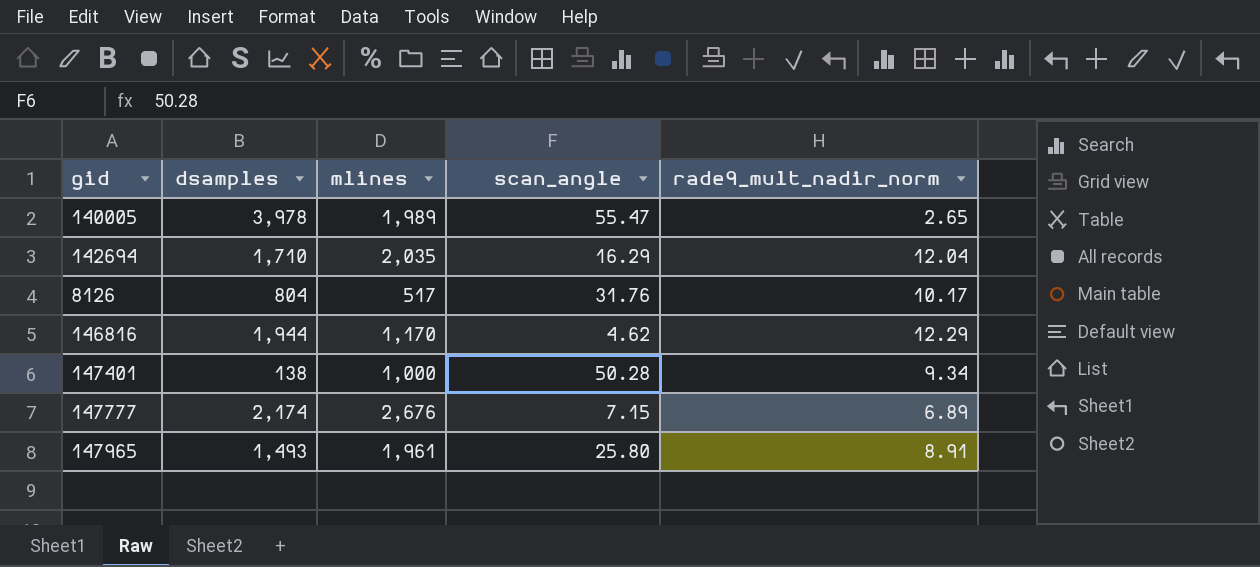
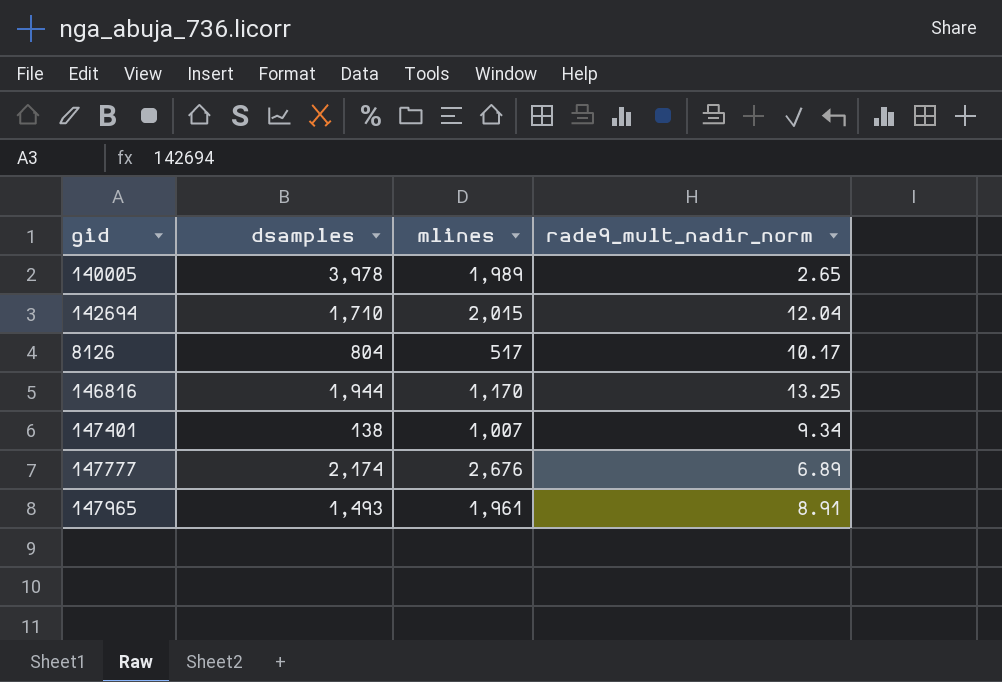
column scan_angle | position: 4 -> none
142694 | mlines: 2,035 -> 2,015
146816 | rade9_mult_nadir_norm: 12.29 -> 13.25
147401 | mlines: 1,000 -> 1,007

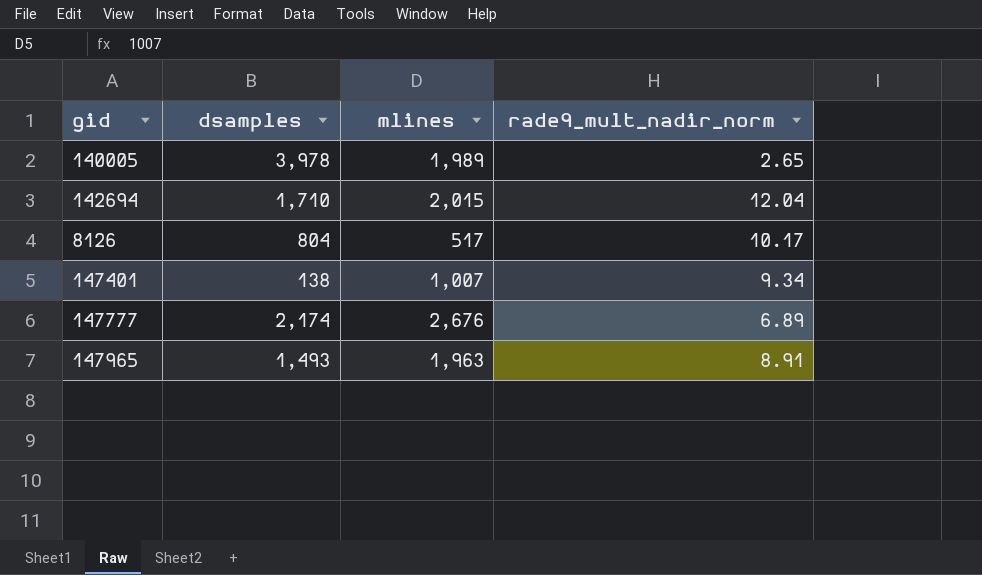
row 146816: 1,944 | 1,170 | 13.25 -> none
147965 | mlines: 1,961 -> 1,963

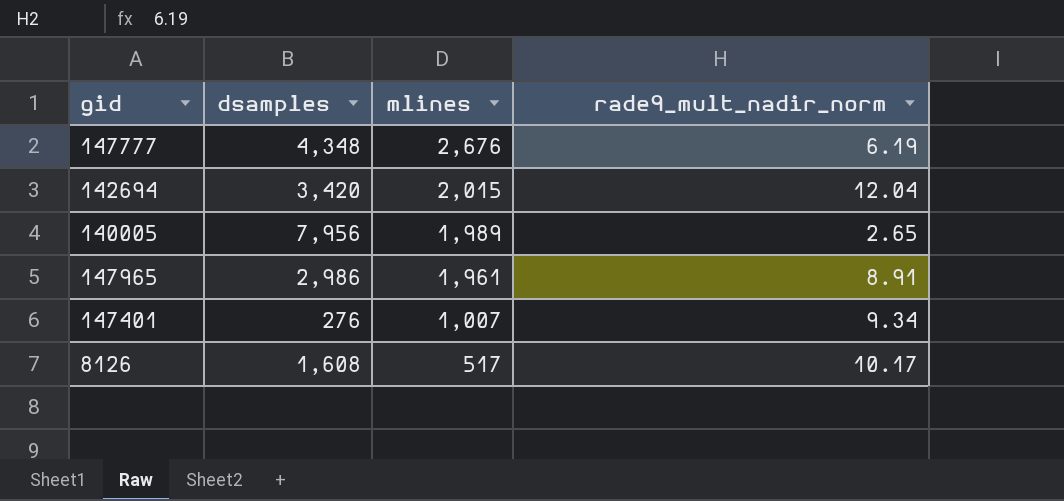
row order: none -> mlines descending
147777 | dsamples: 2,174 -> 4,348
147777 | rade9_mult_nadir_norm: 6.89 -> 6.19
142694 | dsamples: 1,710 -> 3,420
140005 | dsamples: 3,978 -> 7,956
147965 | dsamples: 1,493 -> 2,986
147965 | mlines: 1,963 -> 1,961
147401 | dsamples: 138 -> 276
8126 | dsamples: 804 -> 1,608

